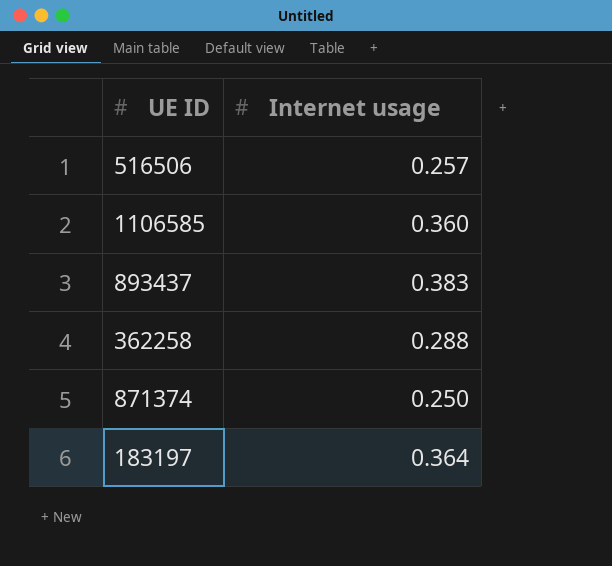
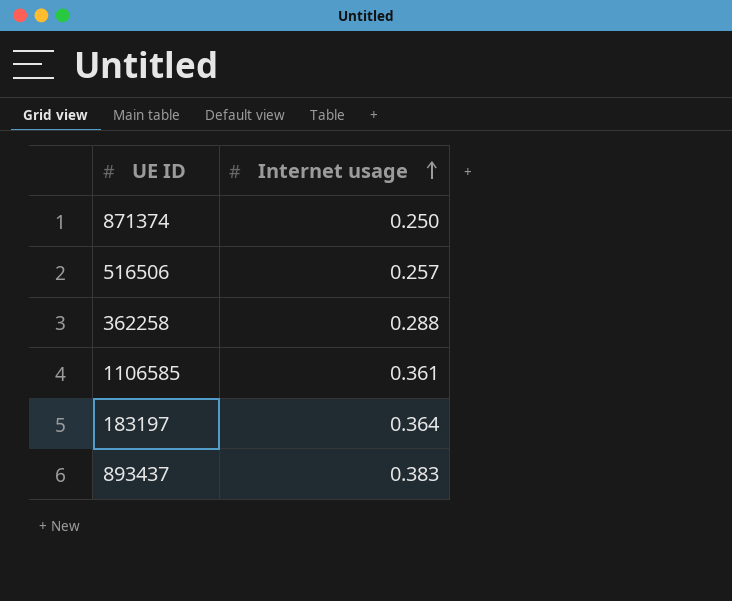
row order: none -> Internet usage ascending
1106585 | Internet usage: 0.360 -> 0.361

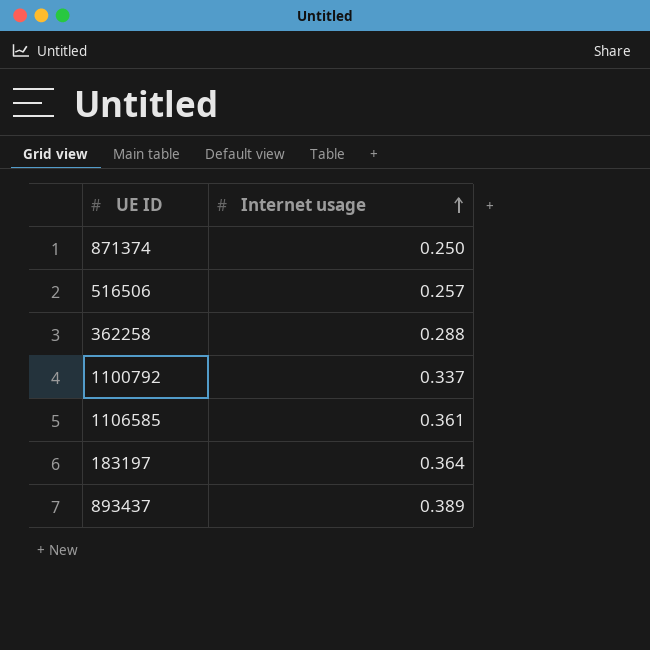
row 1100792: none -> 0.337
893437 | Internet usage: 0.383 -> 0.389

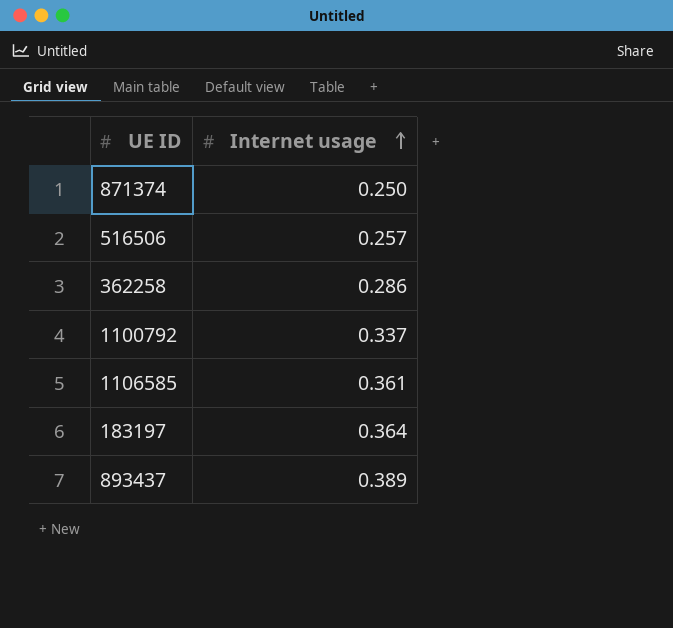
362258 | Internet usage: 0.288 -> 0.286

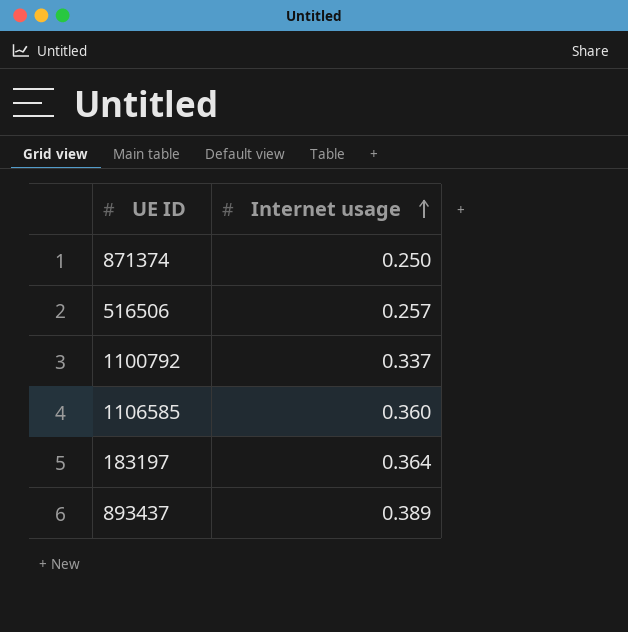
row 362258: 0.286 -> none
1106585 | Internet usage: 0.361 -> 0.360

